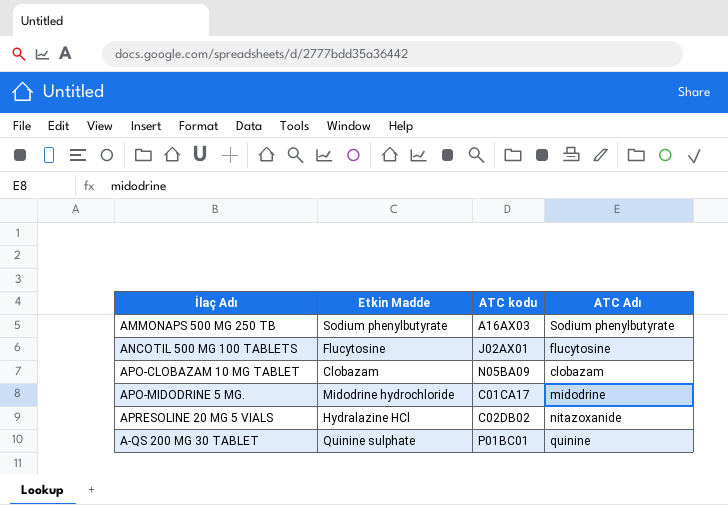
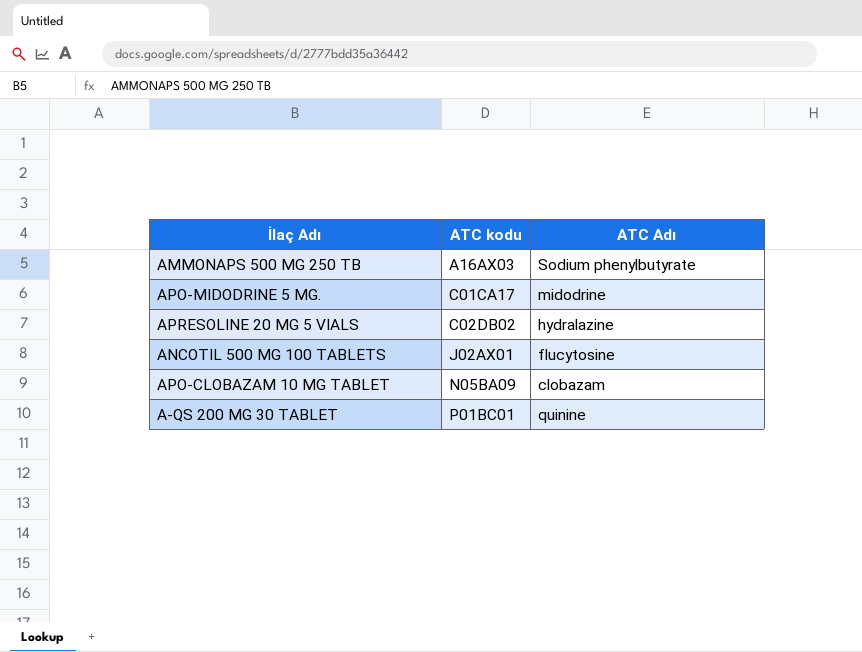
row order: none -> ATC kodu ascending
column Etkin Madde | position: 2 -> none
APRESOLINE 20 MG 5 VIALS | ATC Adı: nitazoxanide -> hydralazine

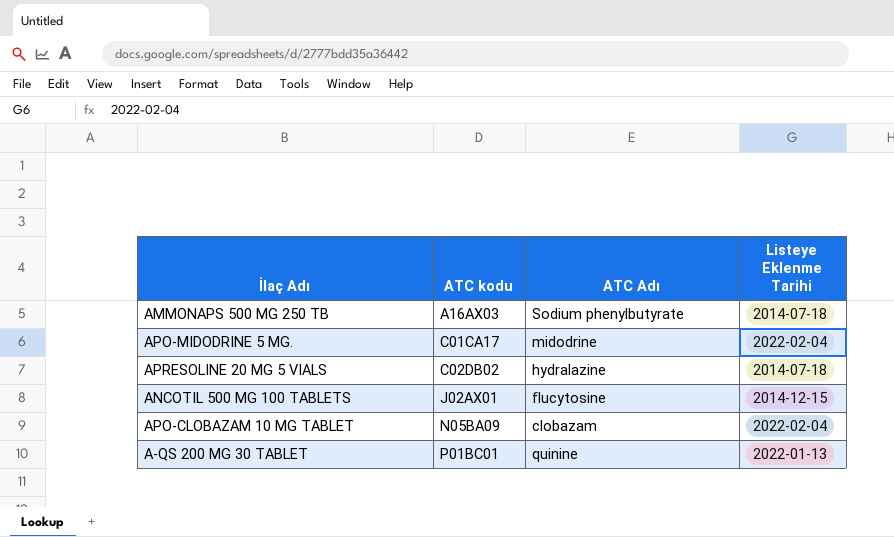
column Listeye Eklenme Tarihi | position: none -> 4

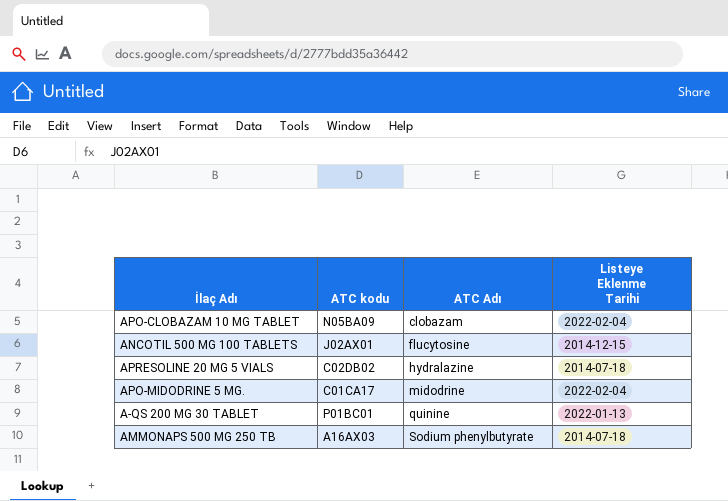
row order: ATC kodu ascending -> ATC Adı ascending

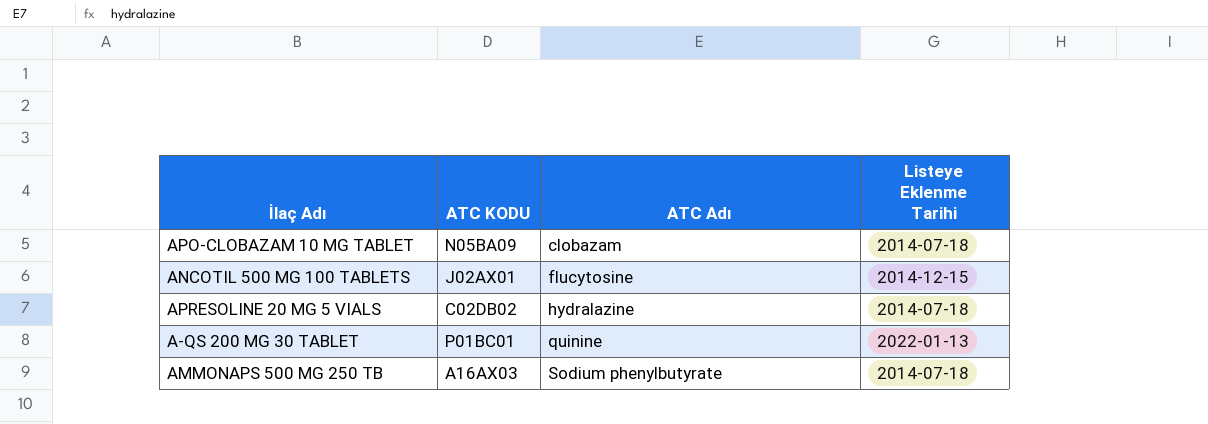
column name: ATC kodu -> ATC KODU
row APO-MIDODRINE 5 MG.: C01CA17 | midodrine | 2022-02-04 -> none
APO-CLOBAZAM 10 MG TABLET | Listeye Eklenme Tarihi: 2022-02-04 -> 2014-07-18

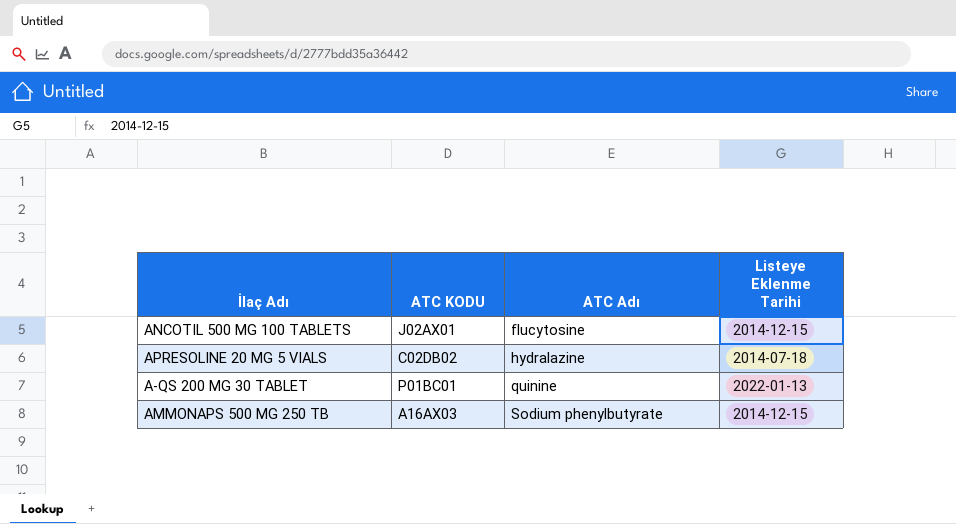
row APO-CLOBAZAM 10 MG TABLET: N05BA09 | clobazam | 2014-07-18 -> none
AMMONAPS 500 MG 250 TB | Listeye Eklenme Tarihi: 2014-07-18 -> 2014-12-15

